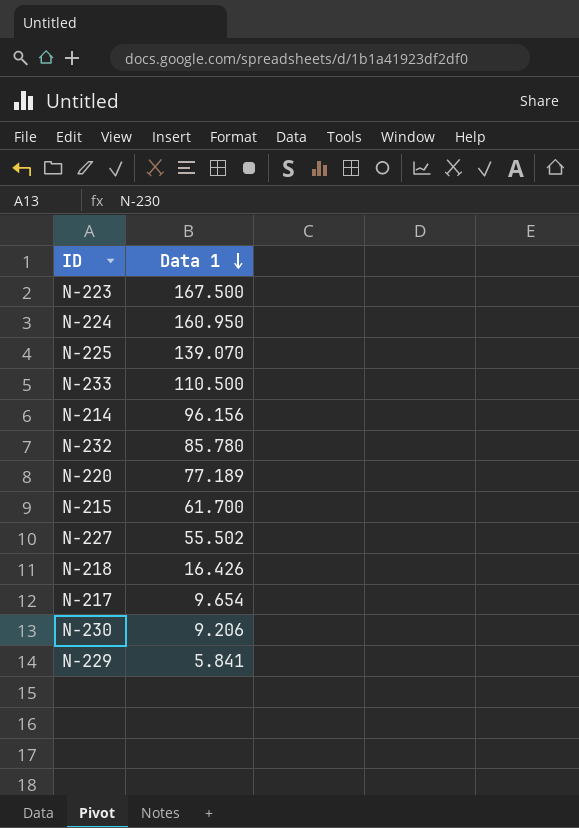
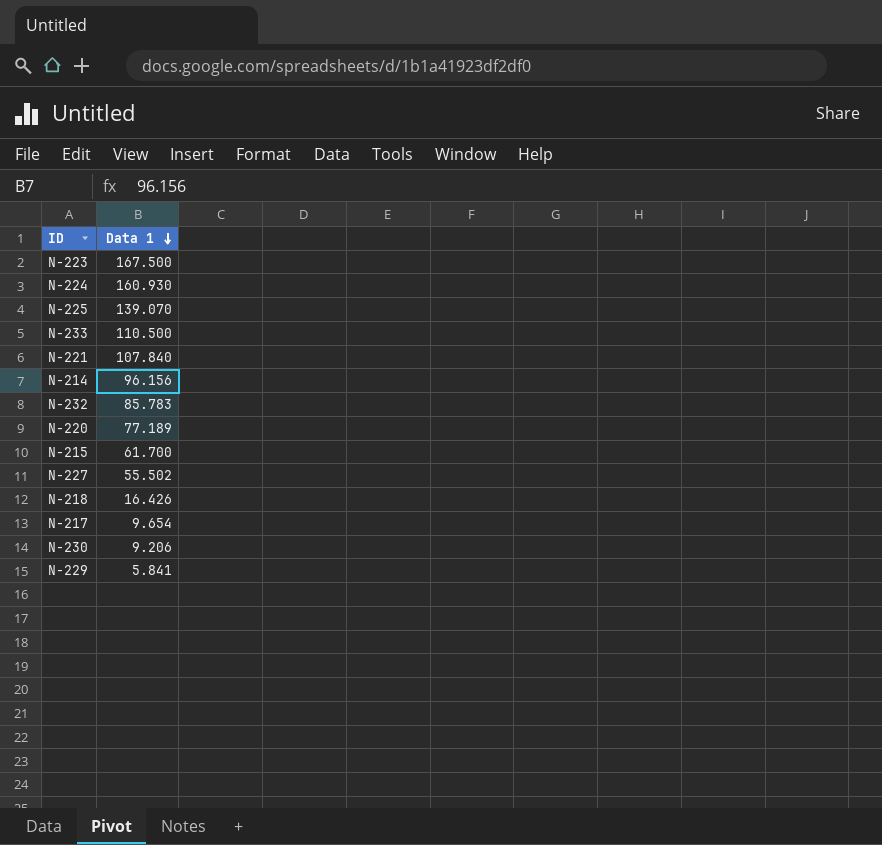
N-224 | Data 1: 160.950 -> 160.930
row N-221: none -> 107.840
N-232 | Data 1: 85.780 -> 85.783

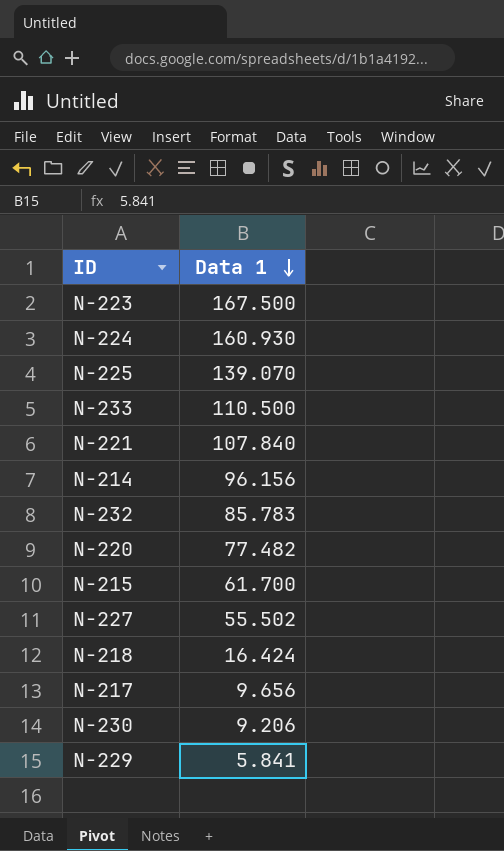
N-220 | Data 1: 77.189 -> 77.482
N-218 | Data 1: 16.426 -> 16.424
N-217 | Data 1: 9.654 -> 9.656

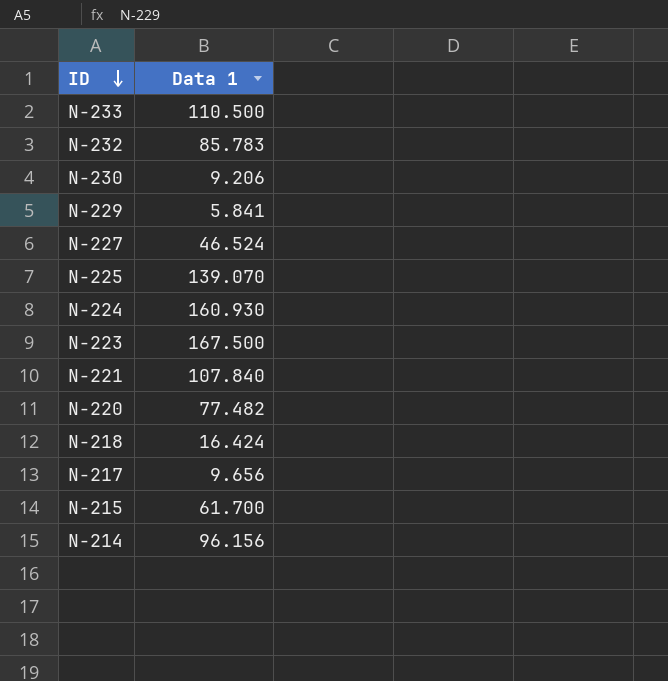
row order: Data 1 descending -> ID descending
N-227 | Data 1: 55.502 -> 46.524

